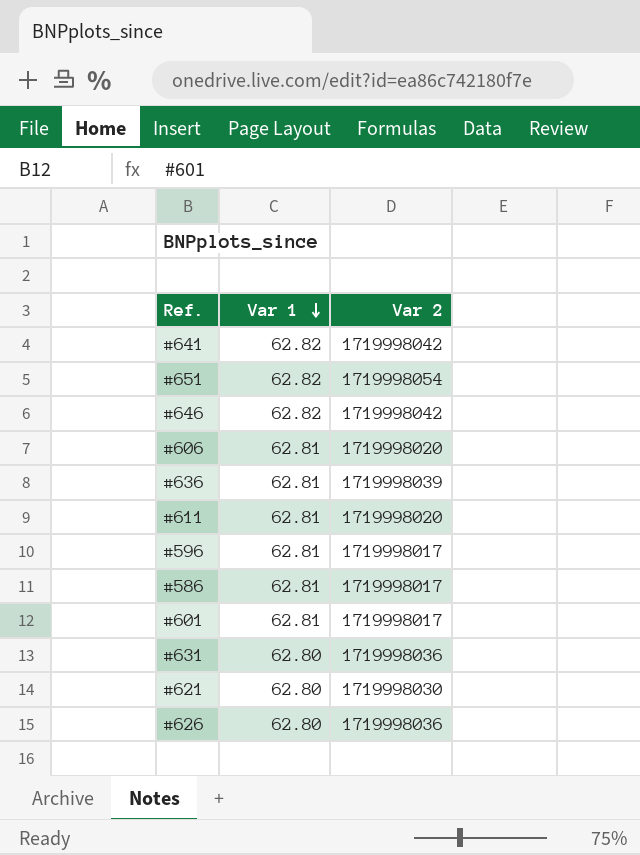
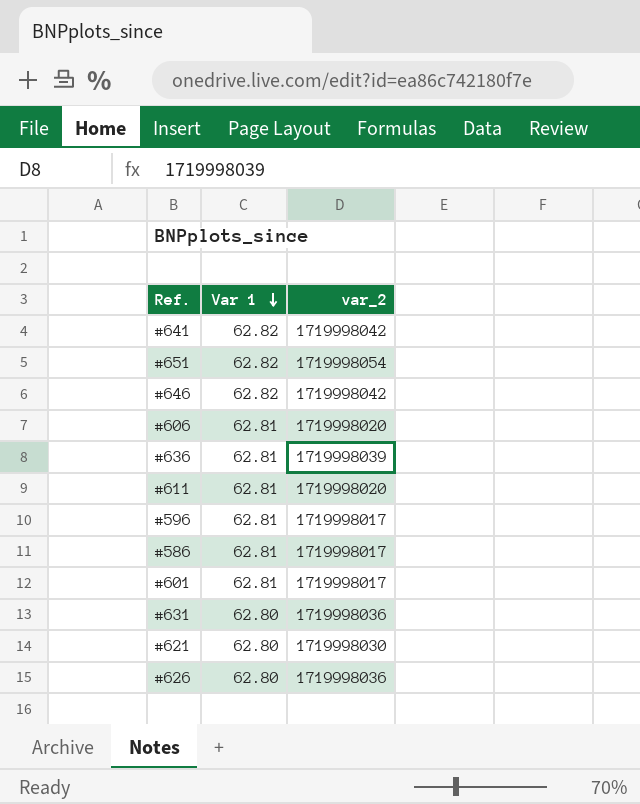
column name: Var 2 -> var_2

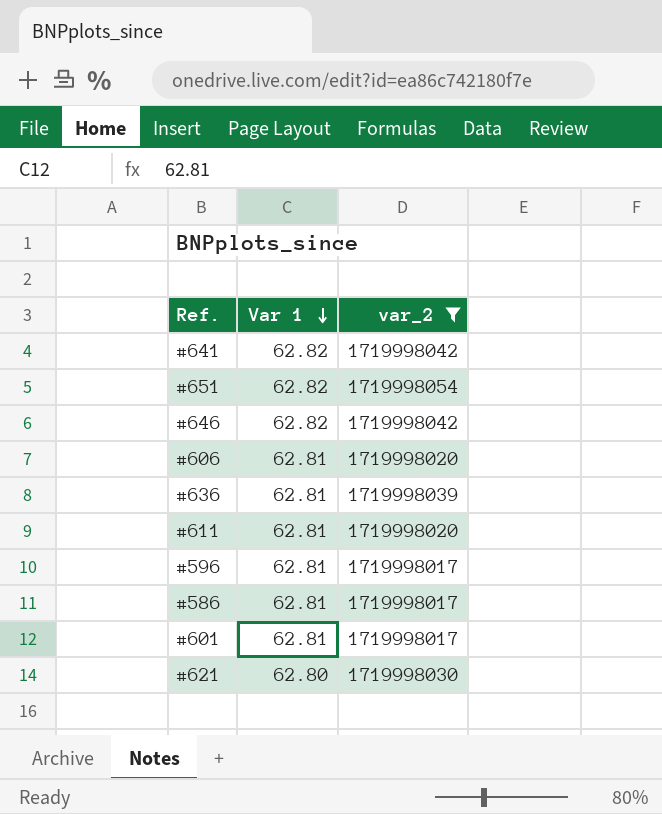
filter: none -> var_2 != 1719998036

